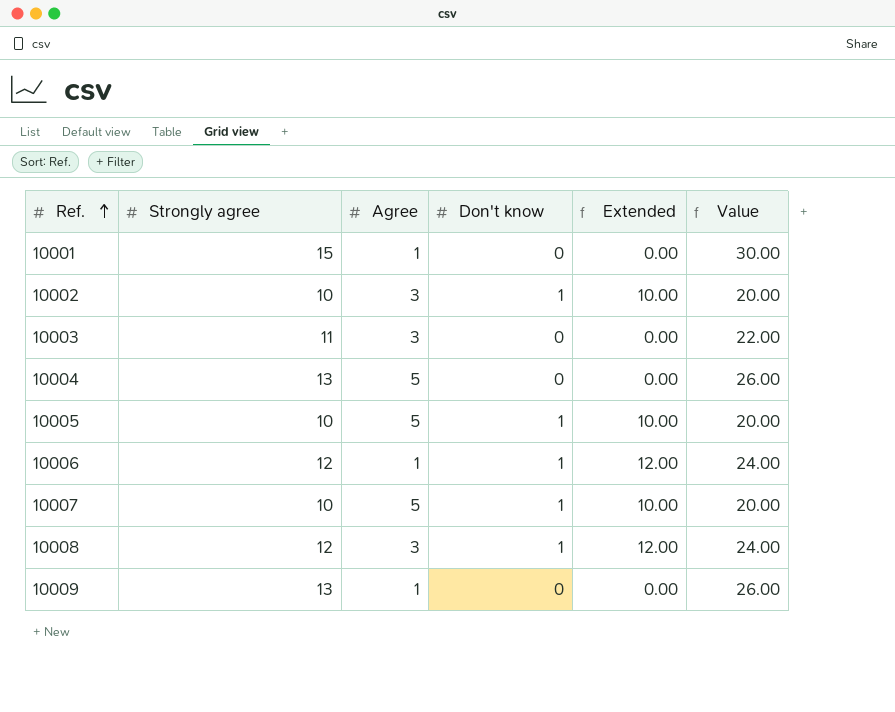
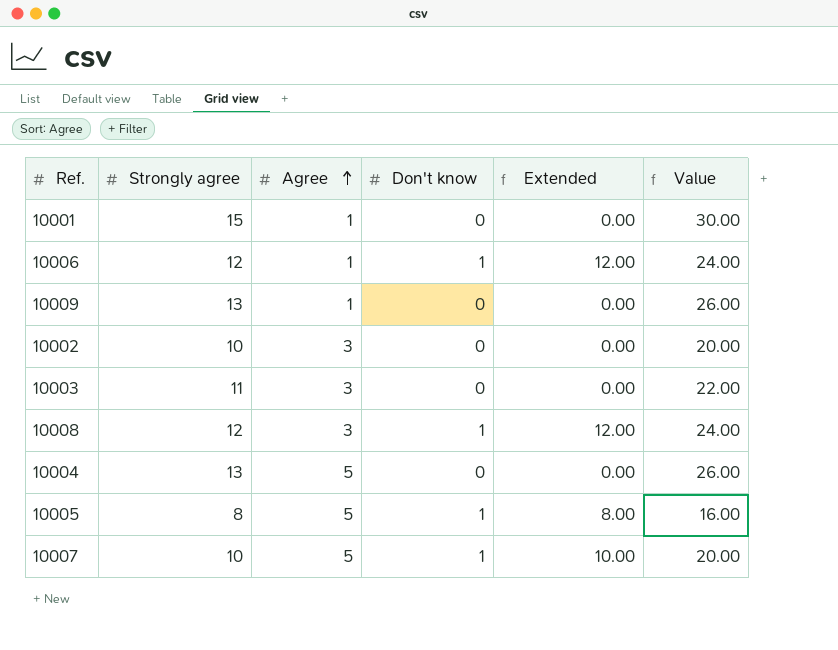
row order: Ref. ascending -> Agree ascending
10002 | Don't know: 1 -> 0
10002 | Extended: 10.00 -> 0.00
10005 | Strongly agree: 10 -> 8
10005 | Extended: 10.00 -> 8.00
10005 | Value: 20.00 -> 16.00

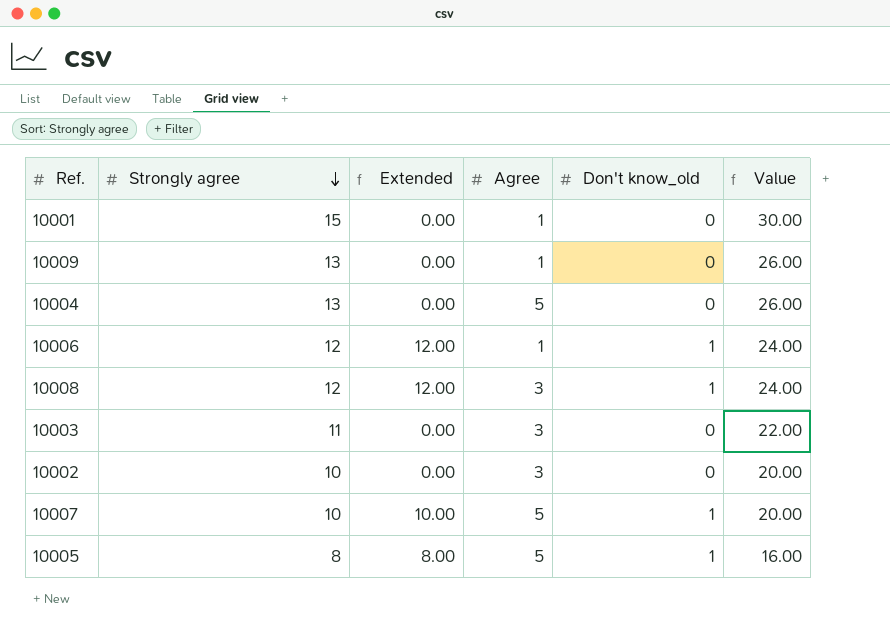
row order: Agree ascending -> Strongly agree descending
column Extended | position: 5 -> 3
column name: Don't know -> Don't know_old

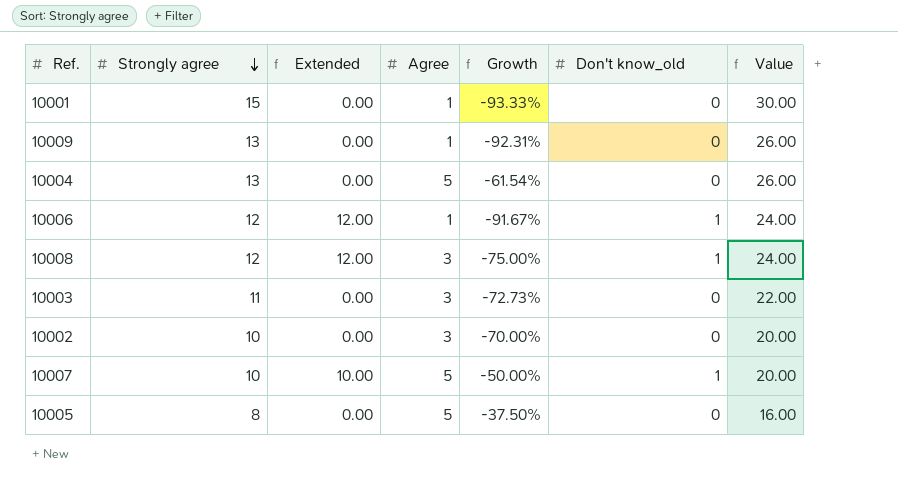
column Growth | formula: none -> ([Agree] - [Strongly agree]) / [Strongly agree]
10005 | Extended: 8.00 -> 0.00
10005 | Don't know_old: 1 -> 0

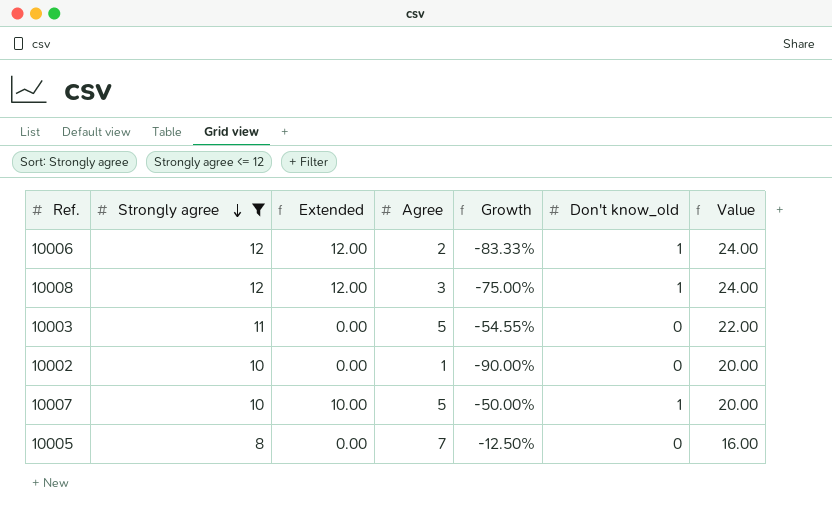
filter: none -> Strongly agree <= 12
10006 | Agree: 1 -> 2
10006 | Growth: -91.67% -> -83.33%
10003 | Agree: 3 -> 5
10003 | Growth: -72.73% -> -54.55%
10002 | Agree: 3 -> 1
10002 | Growth: -70.00% -> -90.00%
10005 | Agree: 5 -> 7
10005 | Growth: -37.50% -> -12.50%

